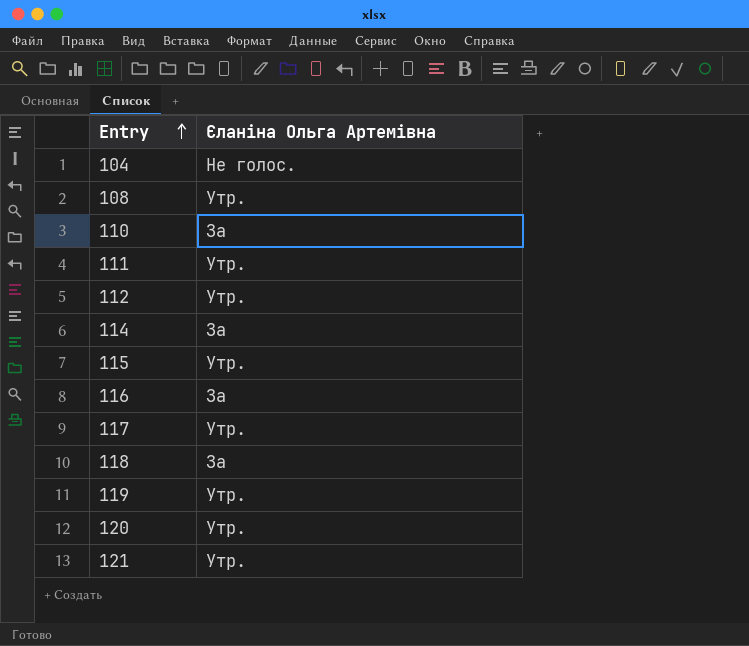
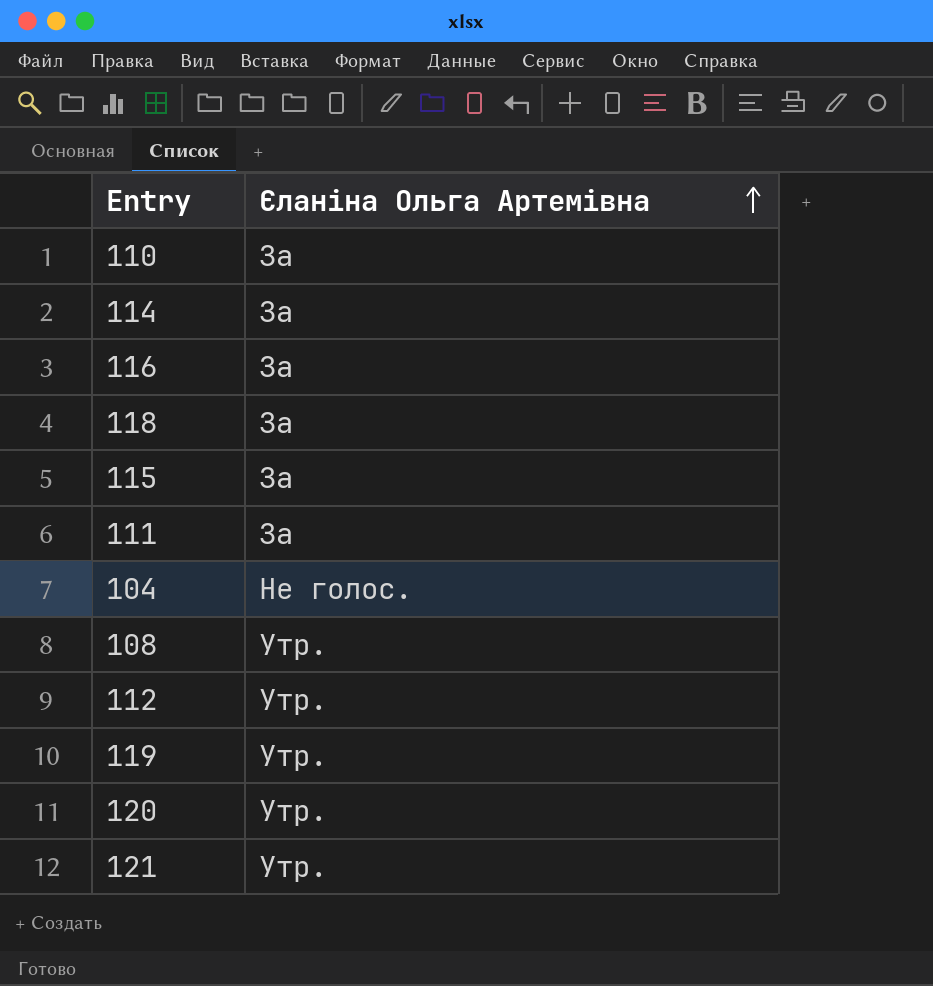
row order: Entry ascending -> Єланіна Ольга Артемівна ascending
row 117: Утр. -> none
115 | Єланіна Ольга Артемівна: Утр. -> За
111 | Єланіна Ольга Артемівна: Утр. -> За

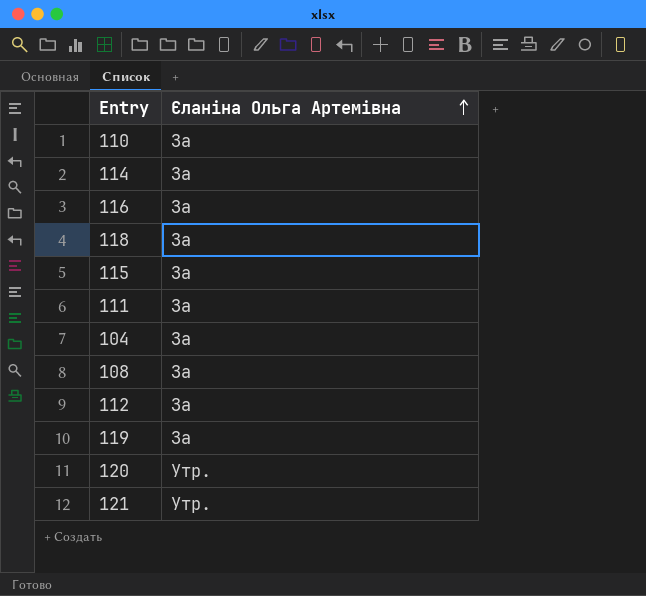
104 | Єланіна Ольга Артемівна: Не голос. -> За
108 | Єланіна Ольга Артемівна: Утр. -> За
112 | Єланіна Ольга Артемівна: Утр. -> За
119 | Єланіна Ольга Артемівна: Утр. -> За

